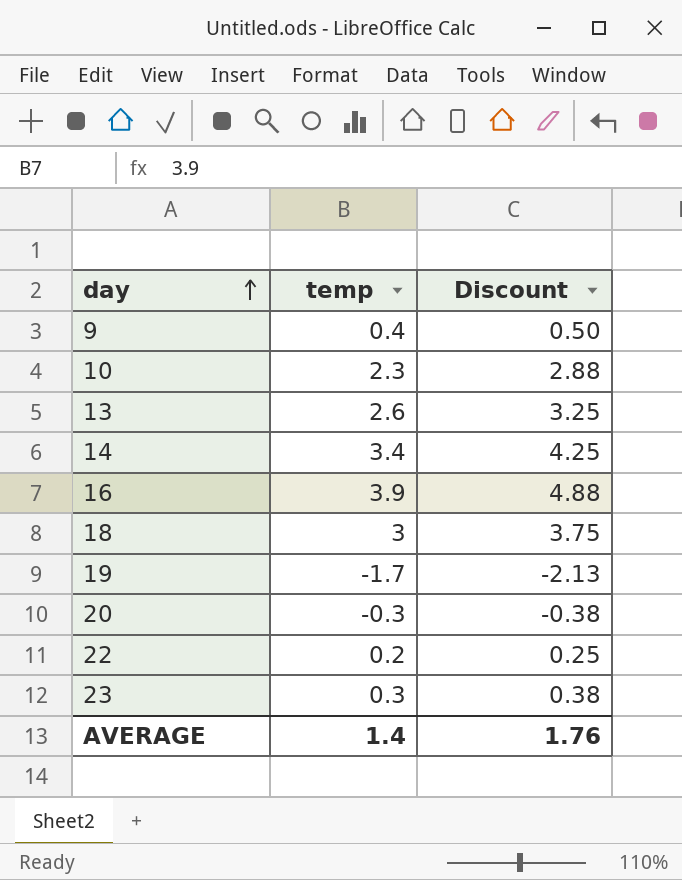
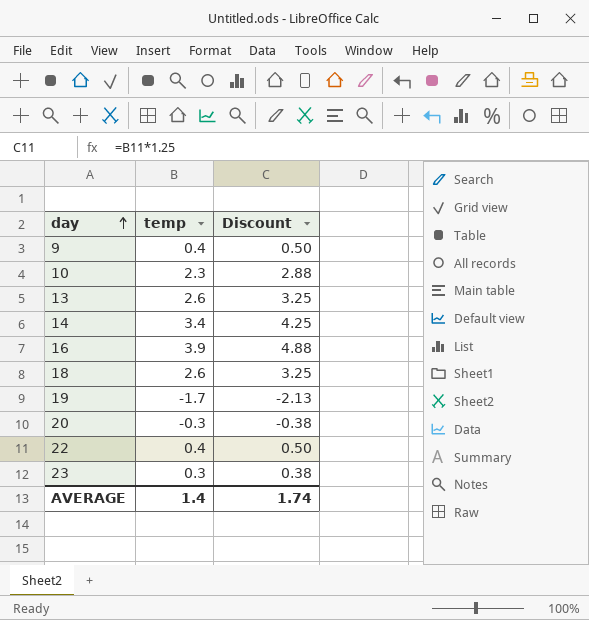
18 | temp: 3 -> 2.6
18 | Discount: 3.75 -> 3.25
22 | temp: 0.2 -> 0.4
22 | Discount: 0.25 -> 0.50
AVERAGE | Discount: 1.76 -> 1.74

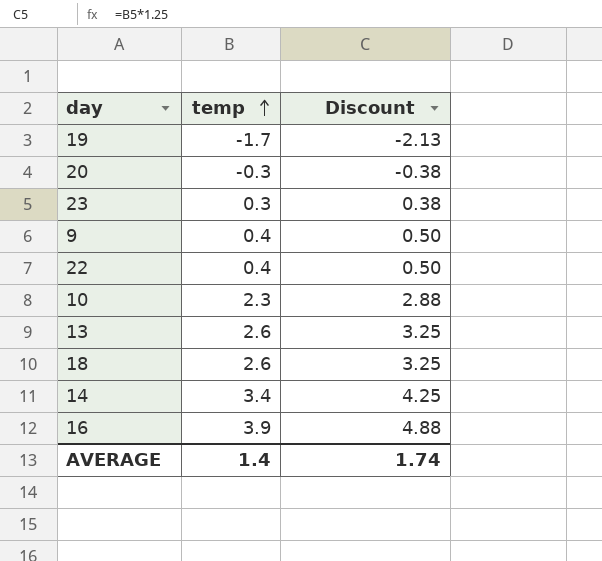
row order: day ascending -> temp ascending

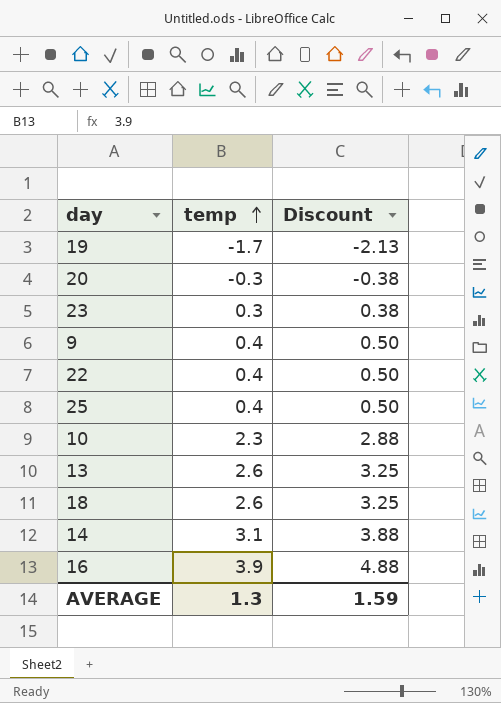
row 25: none -> 0.4 | 0.50
14 | temp: 3.4 -> 3.1
14 | Discount: 4.25 -> 3.88
AVERAGE | temp: 1.4 -> 1.3
AVERAGE | Discount: 1.74 -> 1.59

